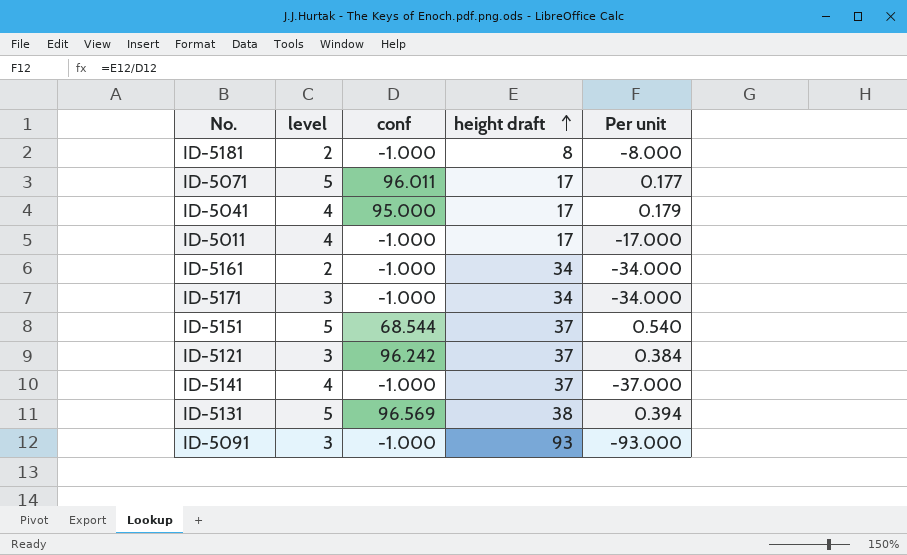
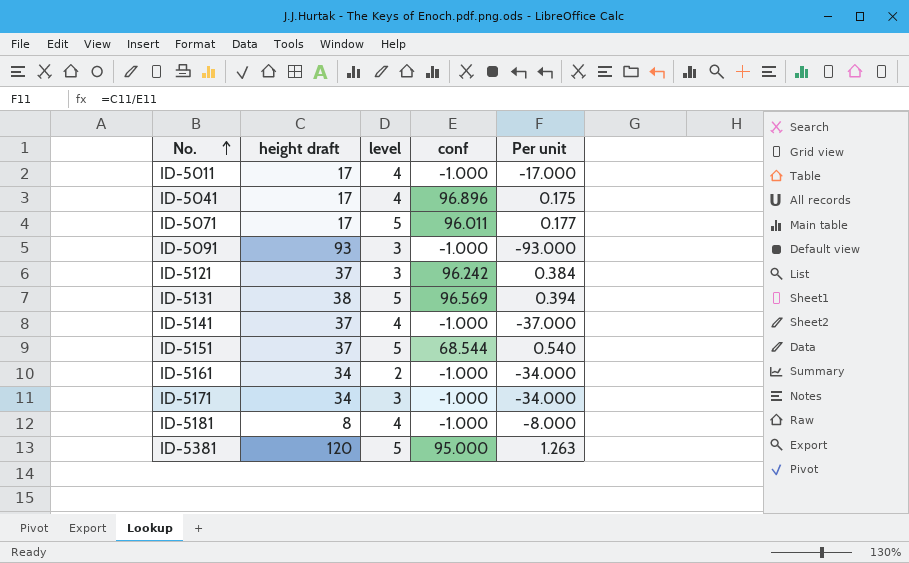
row order: height draft ascending -> No. ascending
column height draft | position: 4 -> 2
ID-5041 | conf: 95.000 -> 96.896
ID-5041 | Per unit: 0.179 -> 0.175
ID-5181 | level: 2 -> 4
row ID-5381: none -> 120 | 5 | 95.000 | 1.263

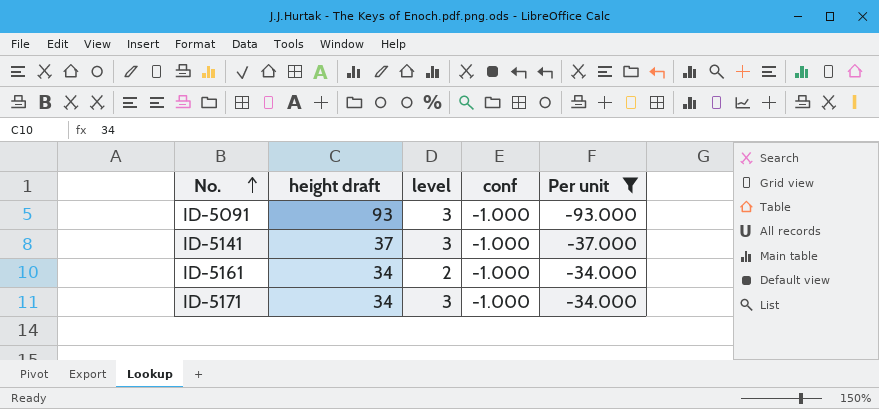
filter: none -> Per unit <= -34.000
ID-5141 | level: 4 -> 3

